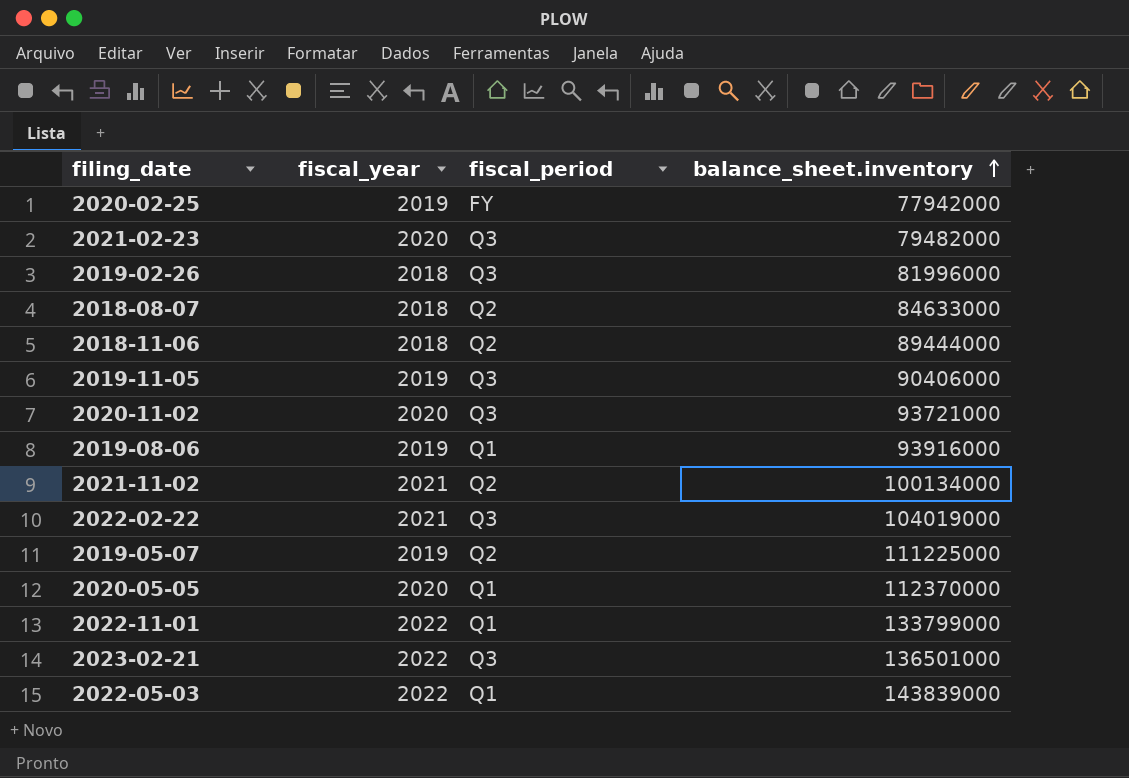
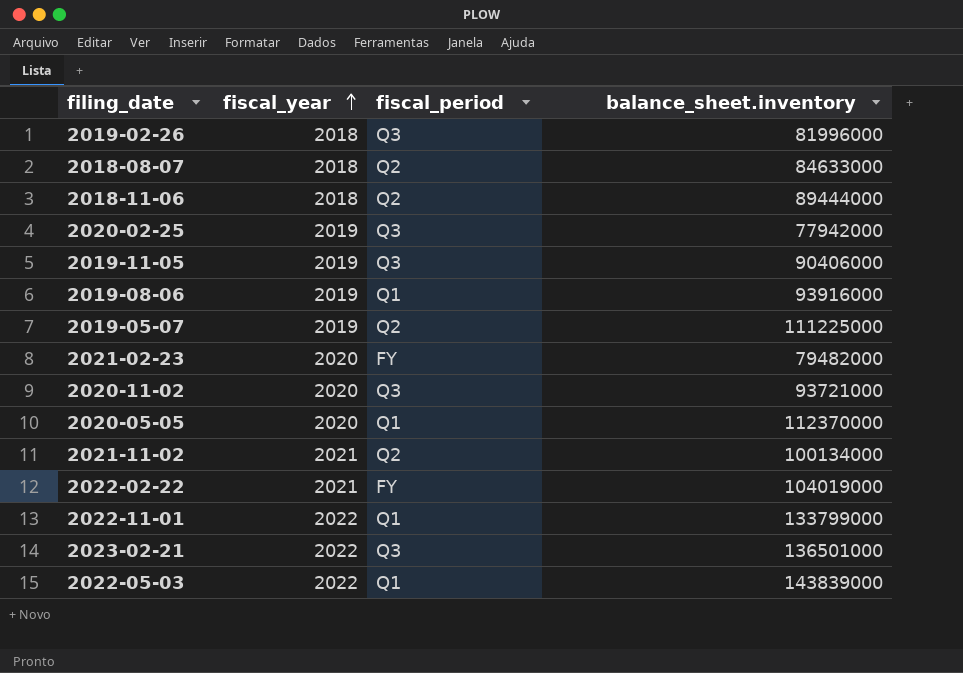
row order: balance_sheet.inventory ascending -> fiscal_year ascending
2020-02-25 | fiscal_period: FY -> Q3
2021-02-23 | fiscal_period: Q3 -> FY
2022-02-22 | fiscal_period: Q3 -> FY

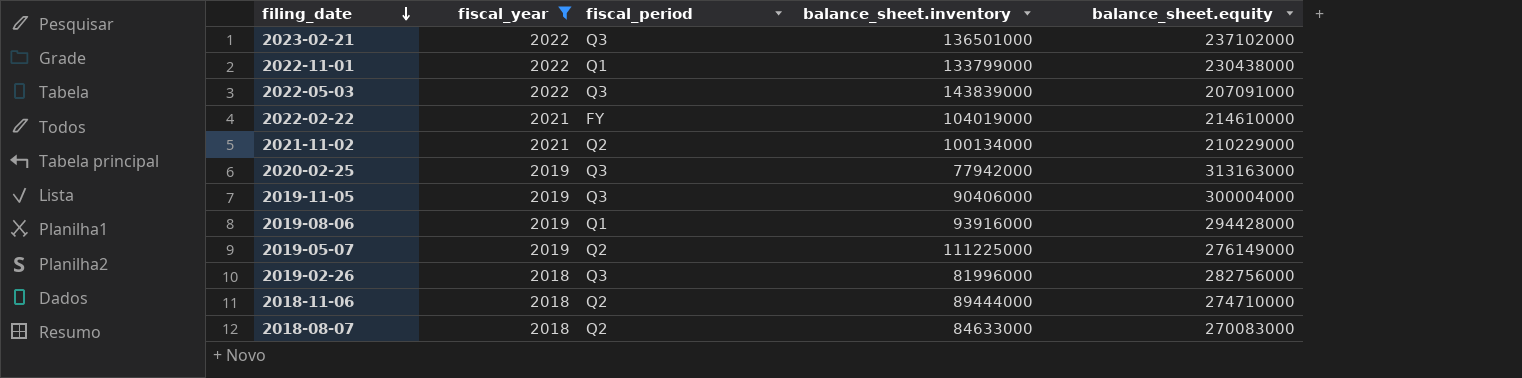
filter: none -> fiscal_year != 2020
row order: fiscal_year ascending -> filing_date descending
column balance_sheet.equity | position: none -> 5
2022-05-03 | fiscal_period: Q1 -> Q3

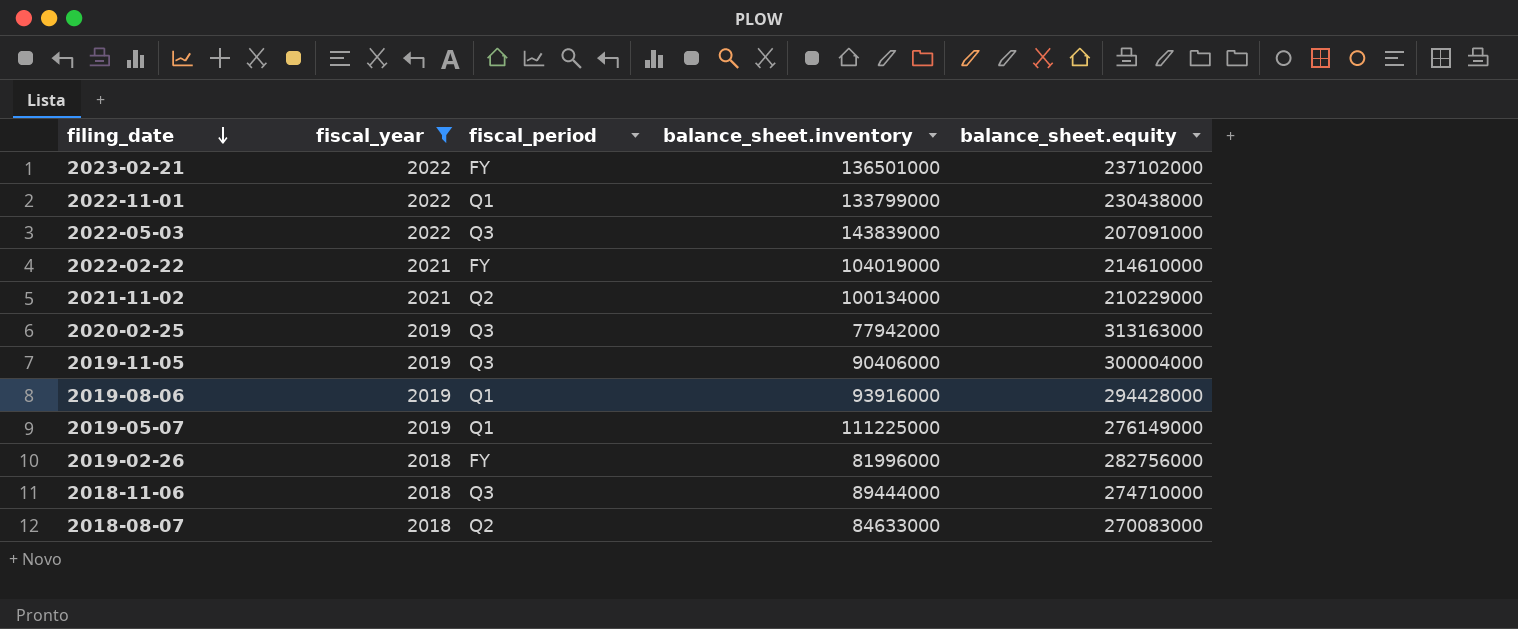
2023-02-21 | fiscal_period: Q3 -> FY
2019-05-07 | fiscal_period: Q2 -> Q1
2019-02-26 | fiscal_period: Q3 -> FY
2018-11-06 | fiscal_period: Q2 -> Q3

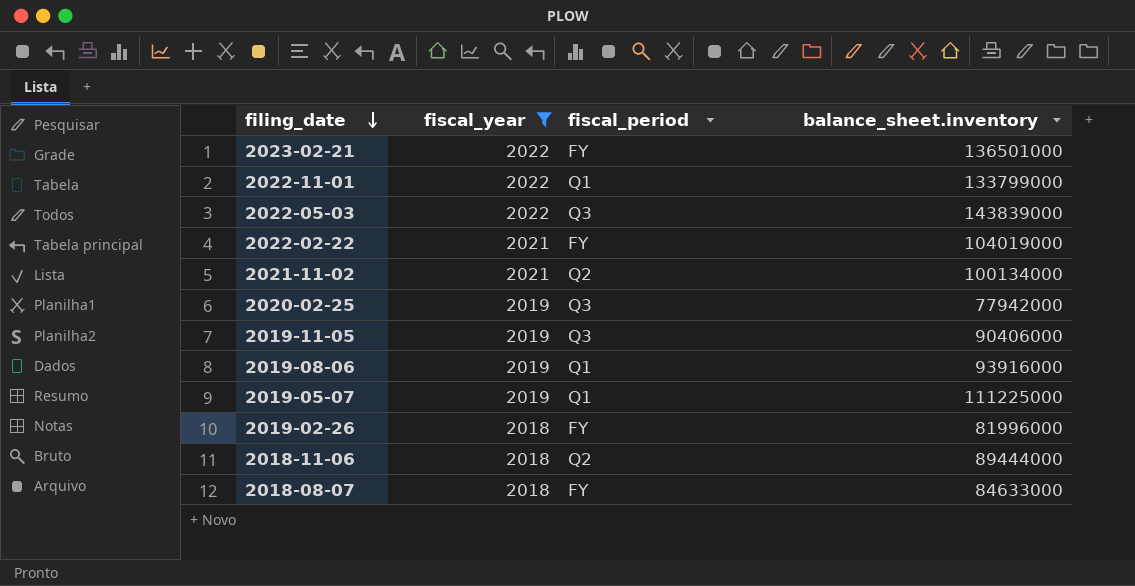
column balance_sheet.equity | position: 5 -> none
2018-11-06 | fiscal_period: Q3 -> Q2
2018-08-07 | fiscal_period: Q2 -> FY

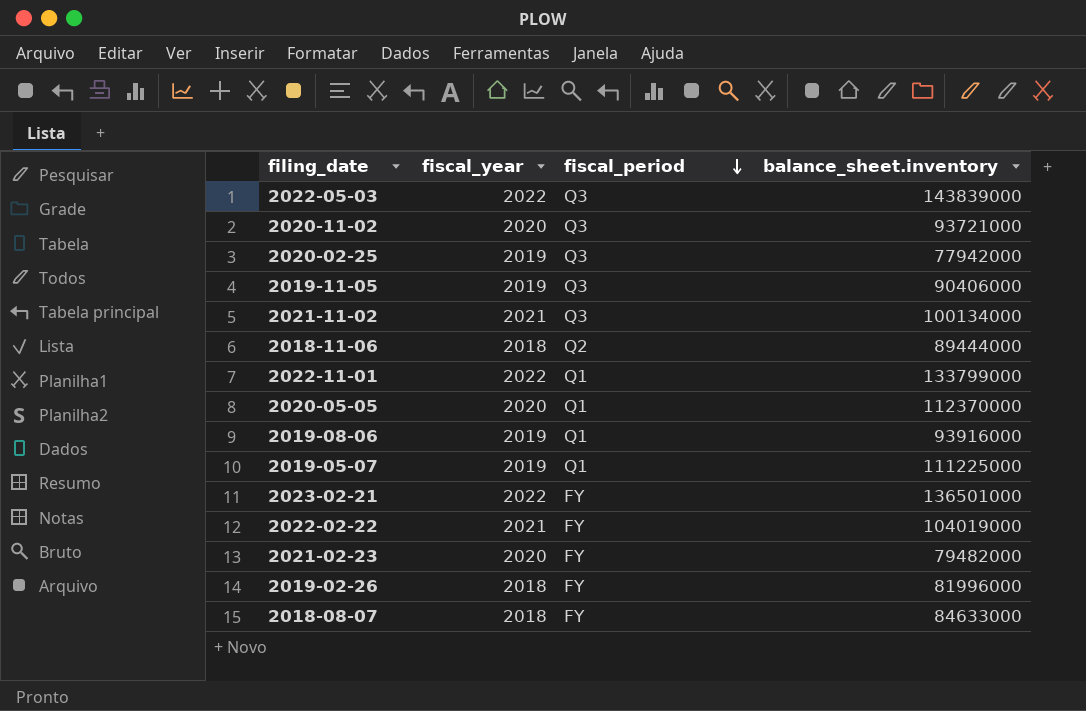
filter: fiscal_year != 2020 -> none
row order: filing_date descending -> fiscal_period descending
2021-11-02 | fiscal_period: Q2 -> Q3

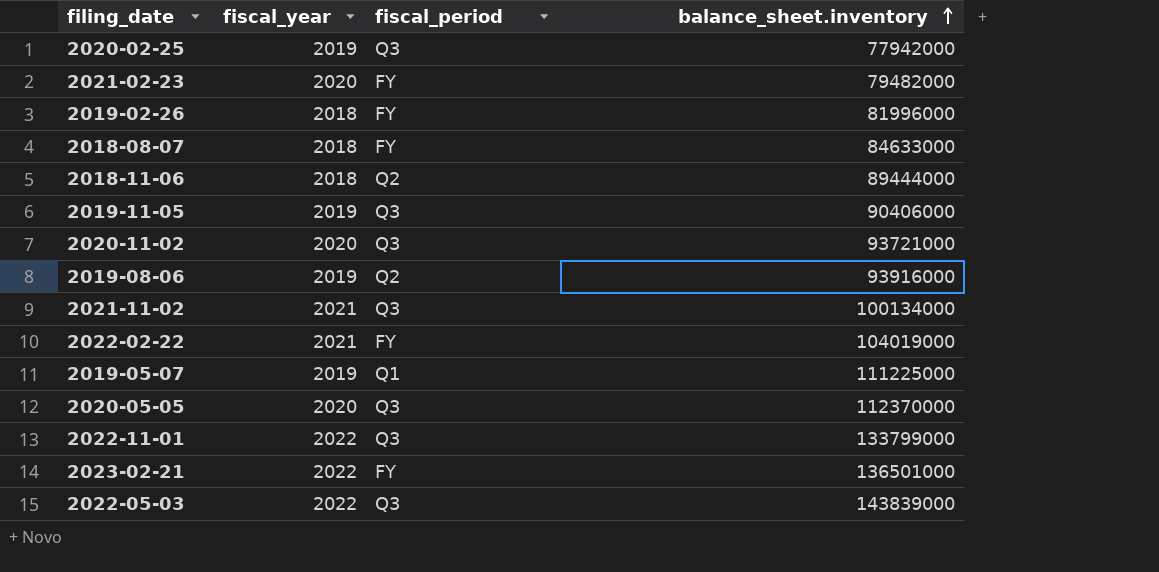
row order: fiscal_period descending -> balance_sheet.inventory ascending
2019-08-06 | fiscal_period: Q1 -> Q2
2020-05-05 | fiscal_period: Q1 -> Q3
2022-11-01 | fiscal_period: Q1 -> Q3

